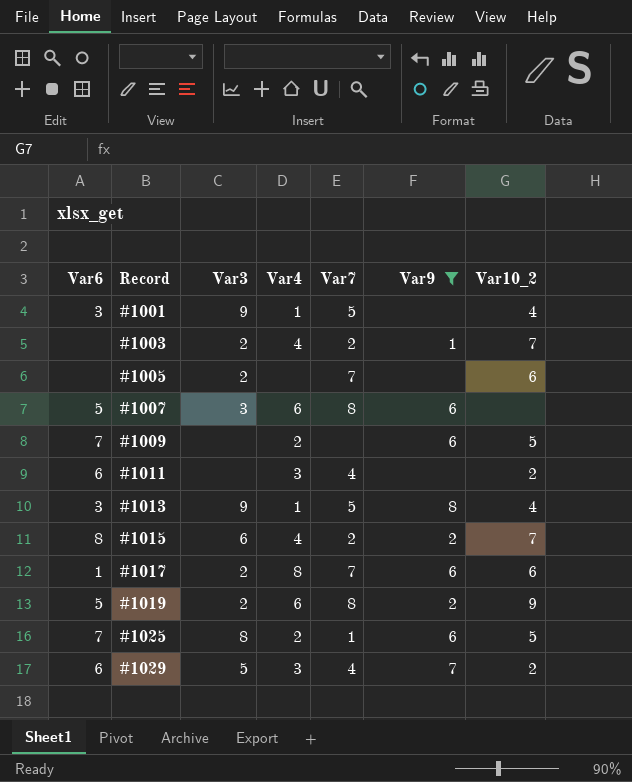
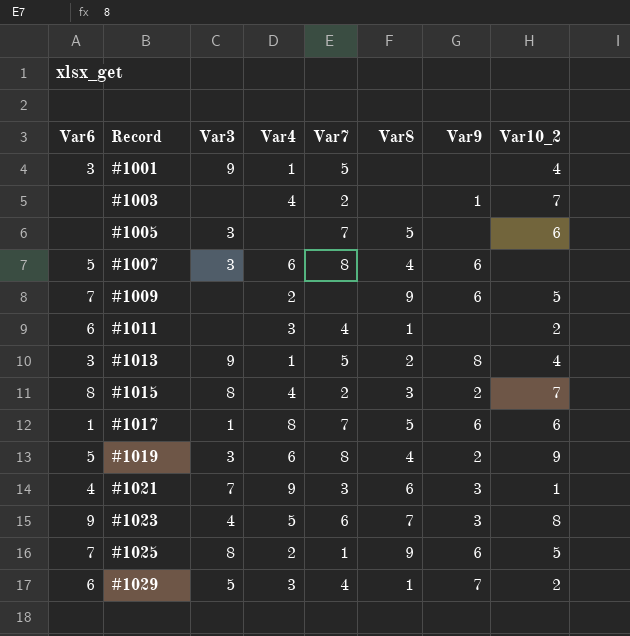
filter: Var9 != 3 -> none
column Var8 | position: none -> 6
#1003 | Var3: 2 -> none
#1005 | Var3: 2 -> 3
#1015 | Var3: 6 -> 8
#1017 | Var3: 2 -> 1
#1019 | Var3: 2 -> 3

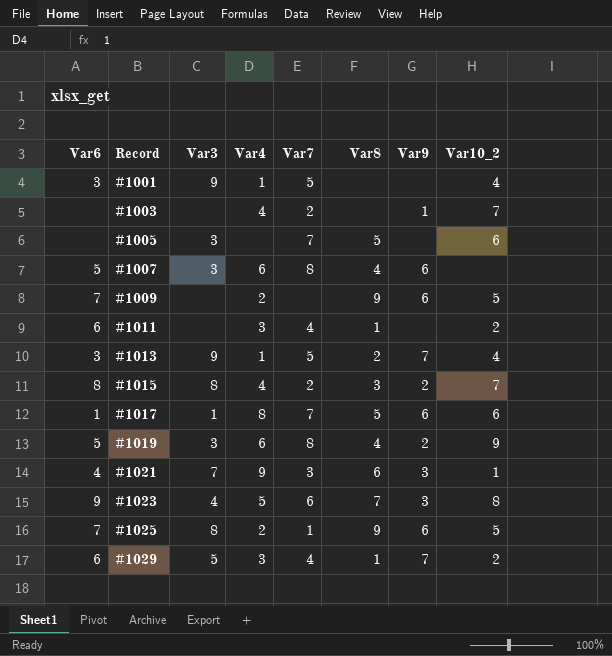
#1013 | Var9: 8 -> 7

